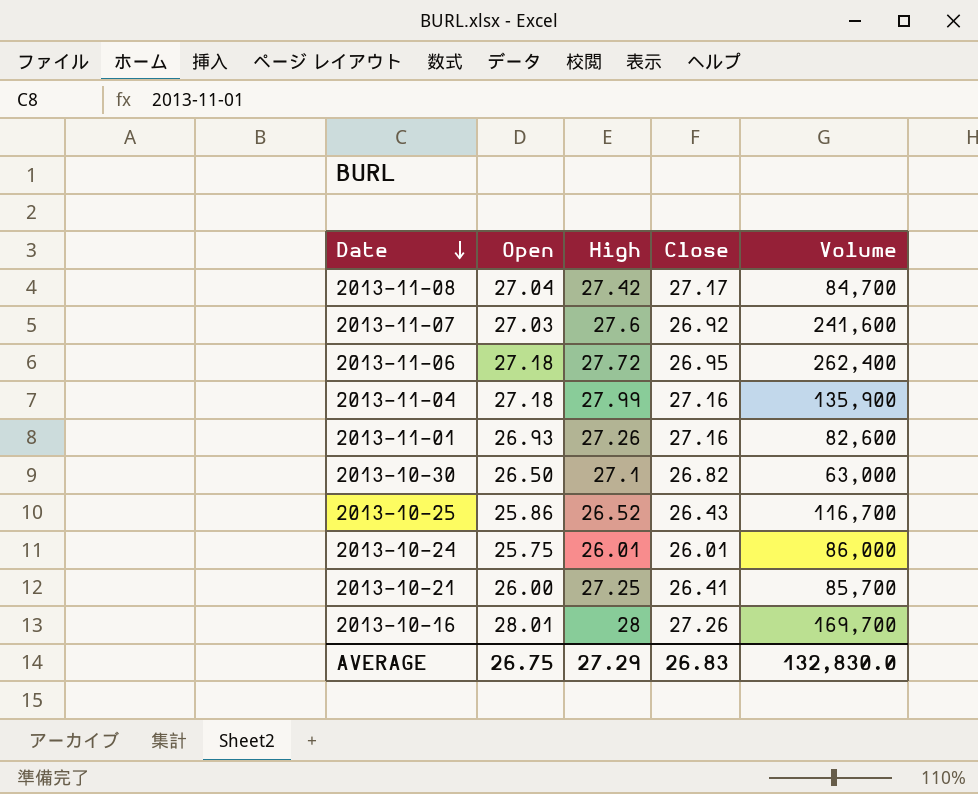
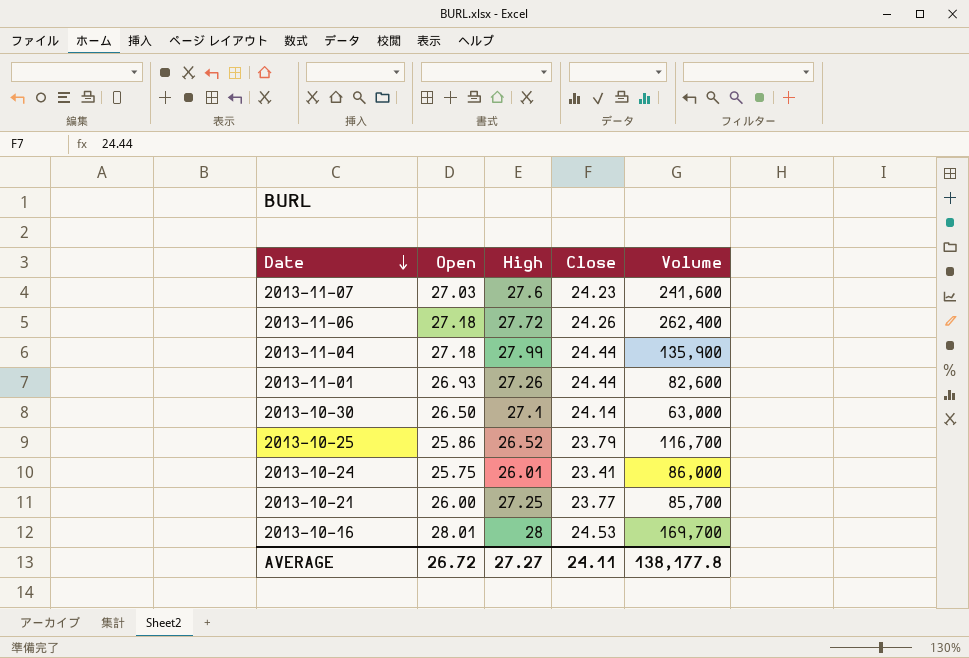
row 2013-11-08: 27.04 | 27.42 | 27.17 | 84,700 -> none
2013-11-07 | Close: 26.92 -> 24.23
2013-11-06 | Close: 26.95 -> 24.26
2013-11-04 | Close: 27.16 -> 24.44
2013-11-01 | Close: 27.16 -> 24.44
2013-10-30 | Close: 26.82 -> 24.14
2013-10-25 | Close: 26.43 -> 23.79
2013-10-24 | Close: 26.01 -> 23.41
2013-10-21 | Close: 26.41 -> 23.77
2013-10-16 | Close: 27.26 -> 24.53
AVERAGE | Open: 26.75 -> 26.72
AVERAGE | High: 27.29 -> 27.27
AVERAGE | Close: 26.83 -> 24.11
AVERAGE | Volume: 132,830.0 -> 138,177.8

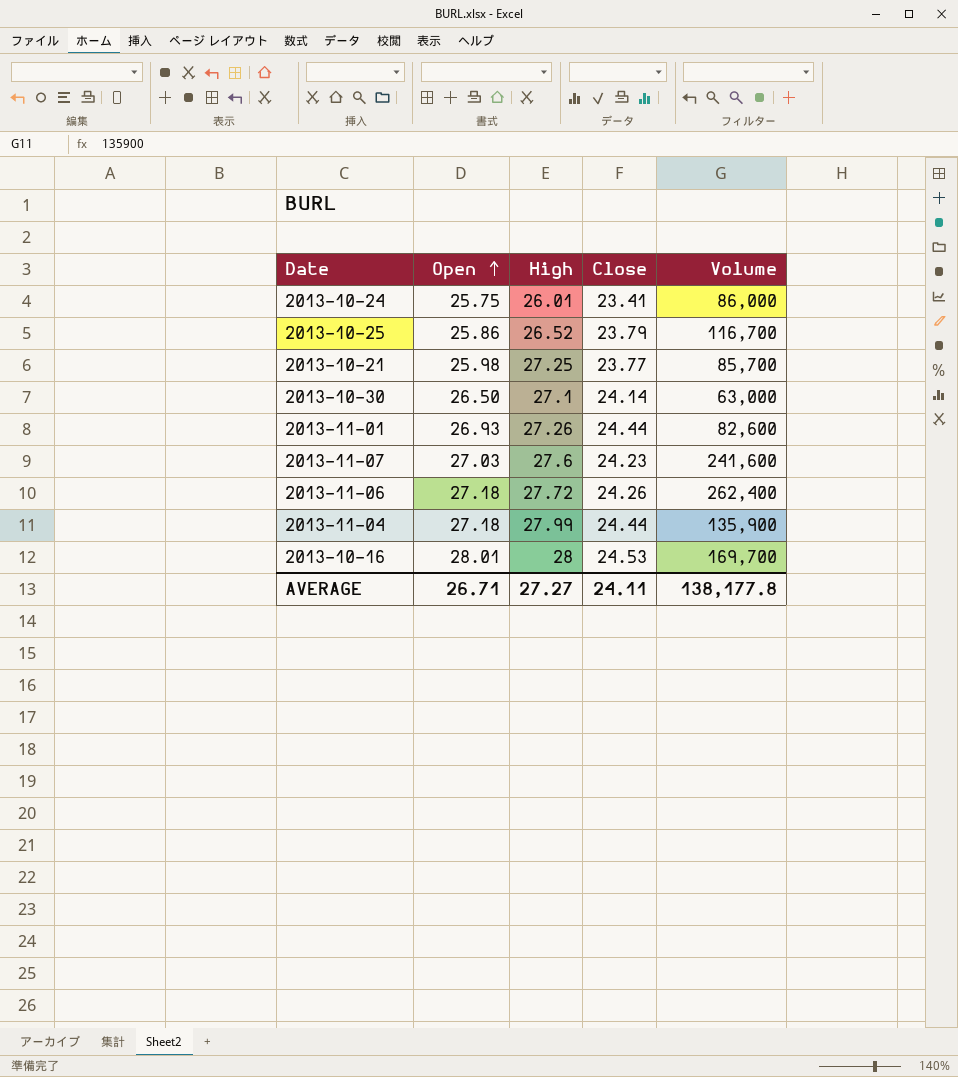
row order: Date descending -> Open ascending
2013-10-21 | Open: 26.00 -> 25.98
AVERAGE | Open: 26.72 -> 26.71

